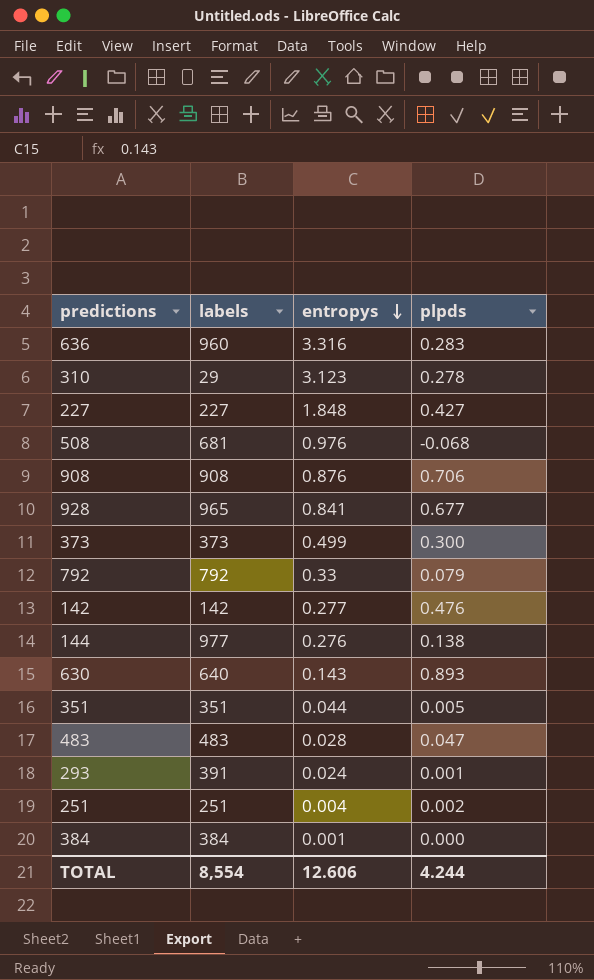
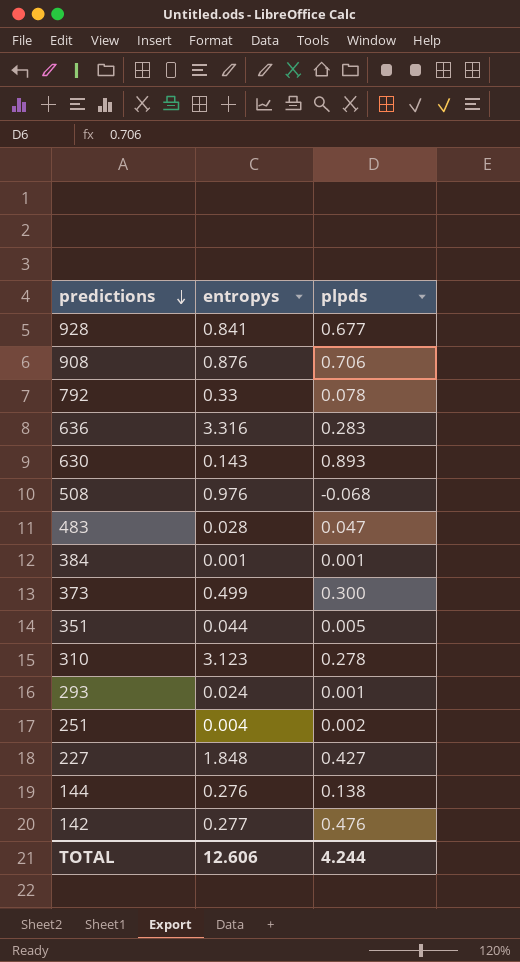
row order: entropys descending -> predictions descending
column labels | position: 2 -> none
792 | plpds: 0.079 -> 0.078
384 | plpds: 0.000 -> 0.001

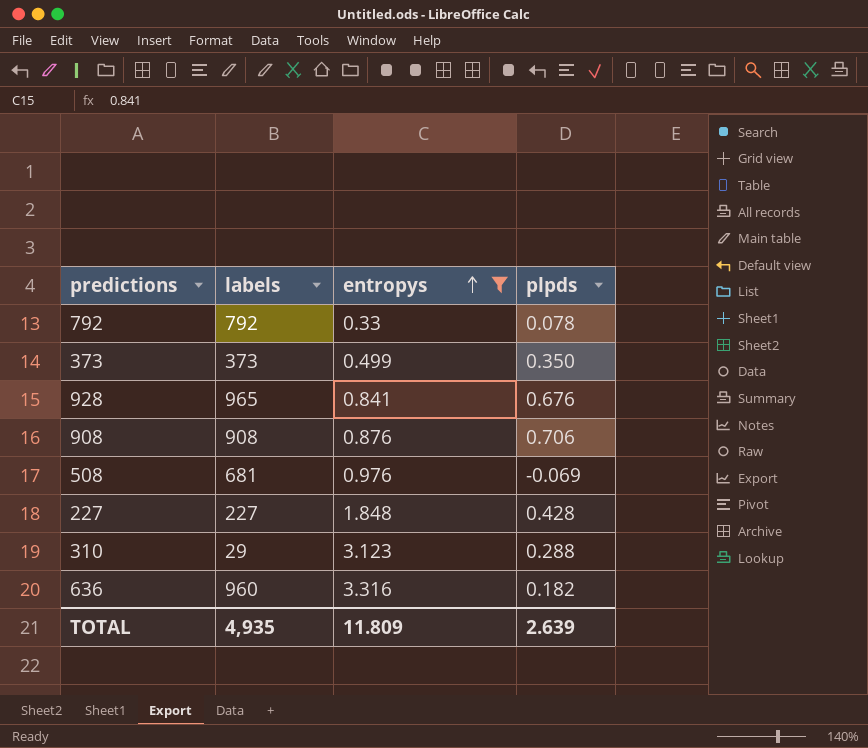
filter: none -> entropys >= 0.33
row order: predictions descending -> entropys ascending
column labels | position: none -> 2
373 | plpds: 0.300 -> 0.350
928 | plpds: 0.677 -> 0.676
508 | plpds: -0.068 -> -0.069
227 | plpds: 0.427 -> 0.428
310 | plpds: 0.278 -> 0.288
636 | plpds: 0.283 -> 0.182
TOTAL | entropys: 12.606 -> 11.809
TOTAL | plpds: 4.244 -> 2.639

